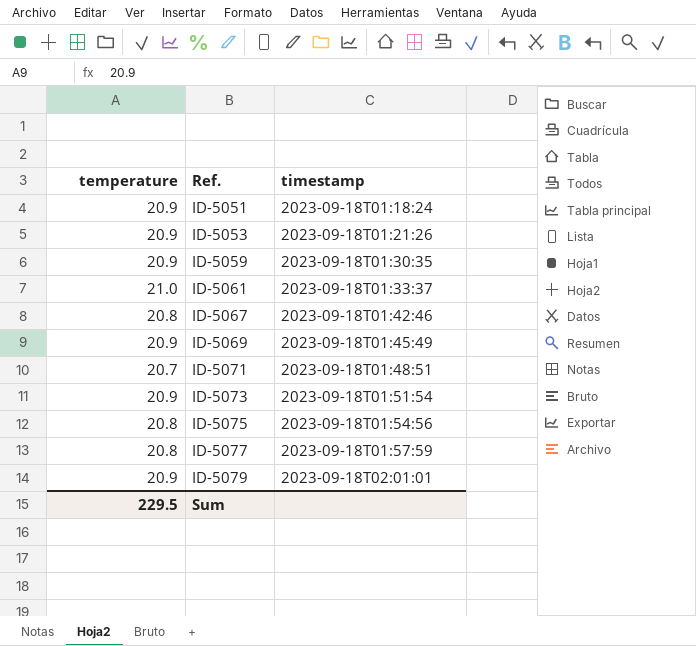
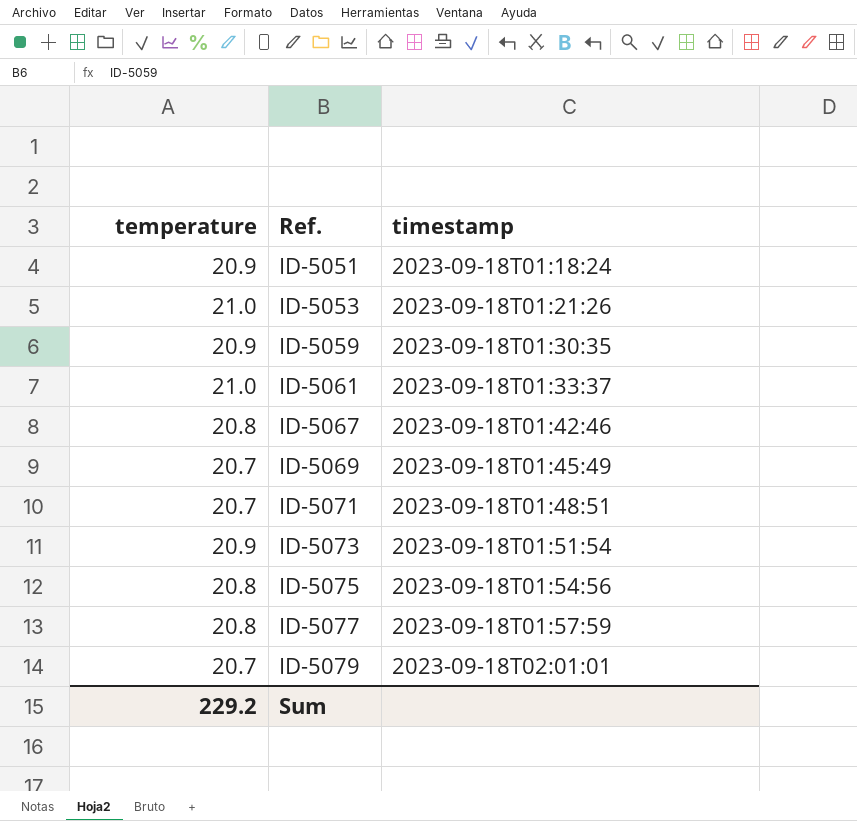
ID-5053 | temperature: 20.9 -> 21.0
ID-5069 | temperature: 20.9 -> 20.7
ID-5079 | temperature: 20.9 -> 20.7
Sum | temperature: 229.5 -> 229.2

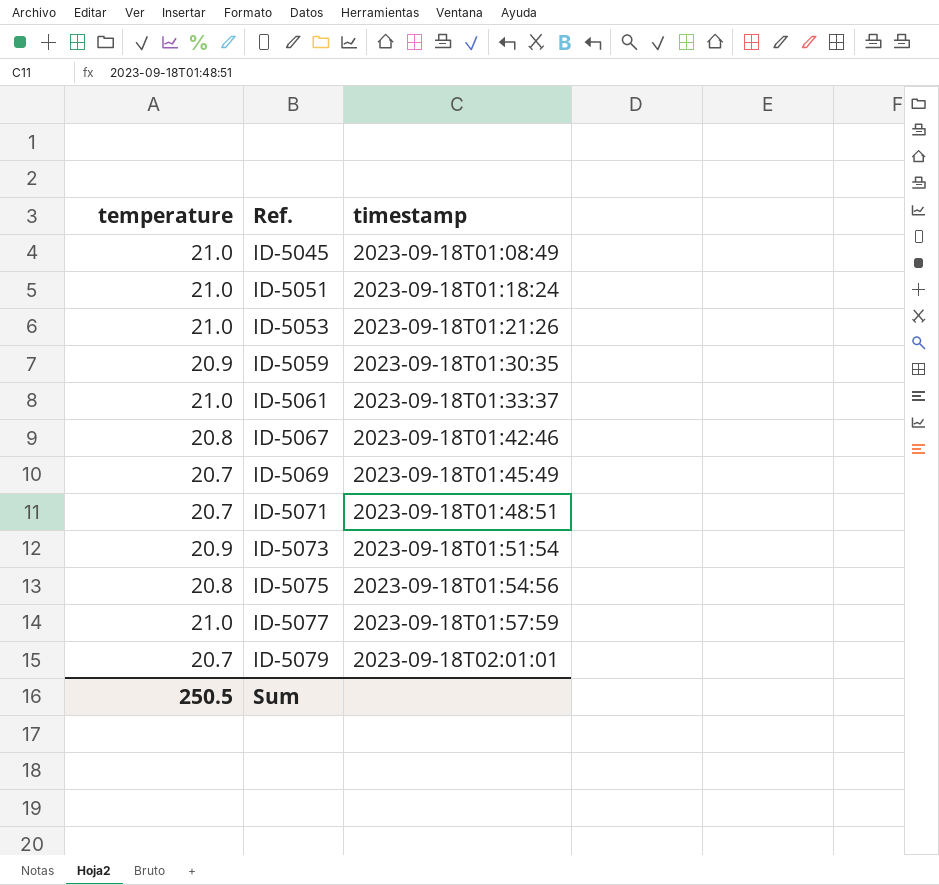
row ID-5045: none -> 21.0 | 2023-09-18T01:08:49
ID-5051 | temperature: 20.9 -> 21.0
ID-5077 | temperature: 20.8 -> 21.0
Sum | temperature: 229.2 -> 250.5

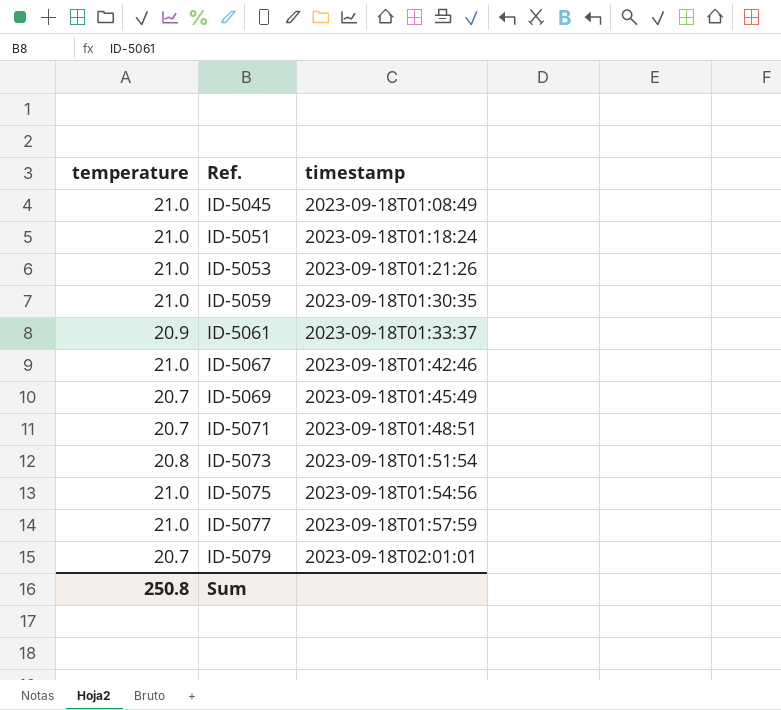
ID-5059 | temperature: 20.9 -> 21.0
ID-5061 | temperature: 21.0 -> 20.9
ID-5067 | temperature: 20.8 -> 21.0
ID-5073 | temperature: 20.9 -> 20.8
ID-5075 | temperature: 20.8 -> 21.0
Sum | temperature: 250.5 -> 250.8

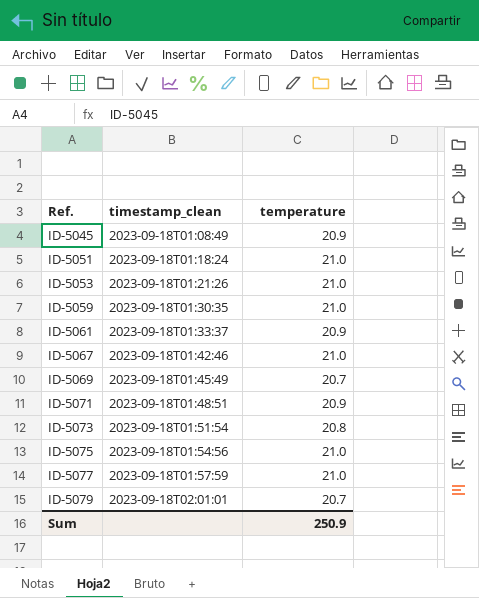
column name: timestamp -> timestamp_clean
column temperature | position: 1 -> 3
ID-5045 | temperature: 21.0 -> 20.9
ID-5071 | temperature: 20.7 -> 20.9
Sum | temperature: 250.8 -> 250.9

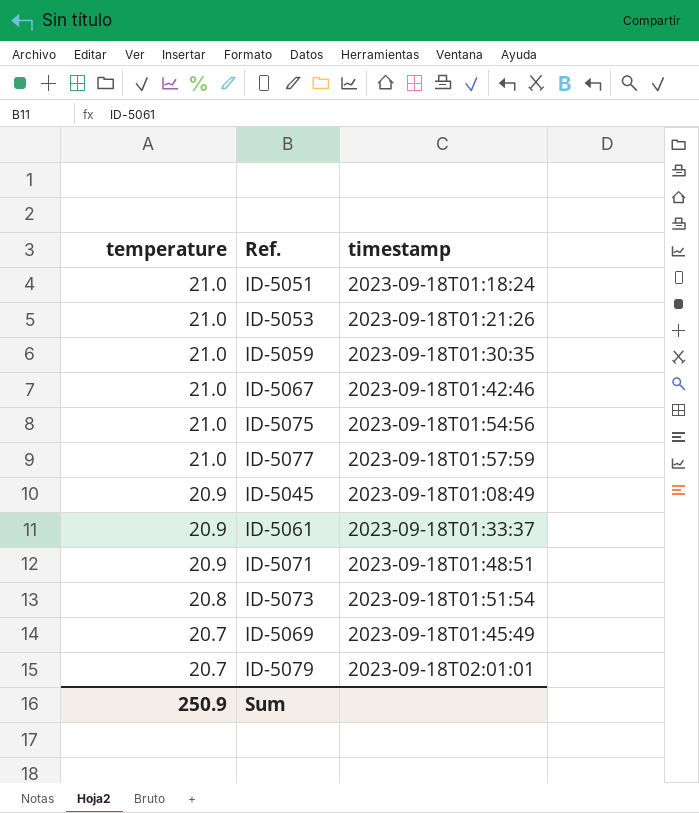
row order: Ref. ascending -> temperature descending
column temperature | position: 3 -> 1
column name: timestamp_clean -> timestamp

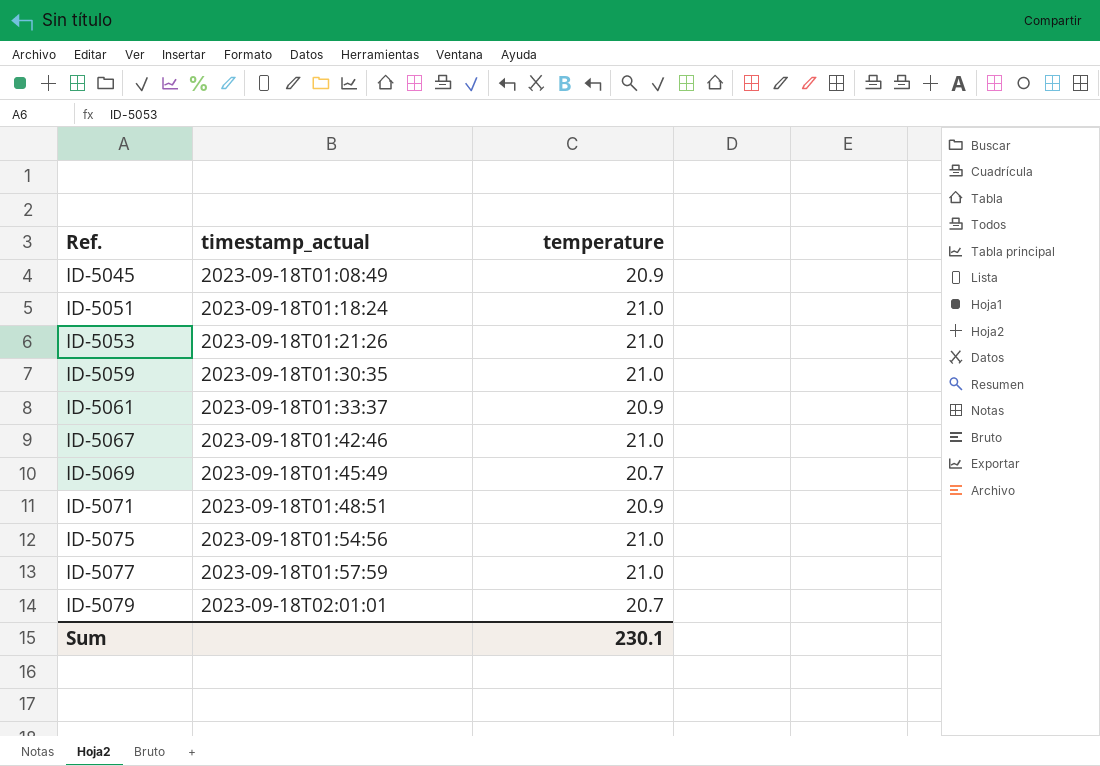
row order: temperature descending -> Ref. ascending
column name: timestamp -> timestamp_actual
column temperature | position: 1 -> 3
row ID-5073: 20.8 | 2023-09-18T01:51:54 -> none
Sum | temperature: 250.9 -> 230.1

